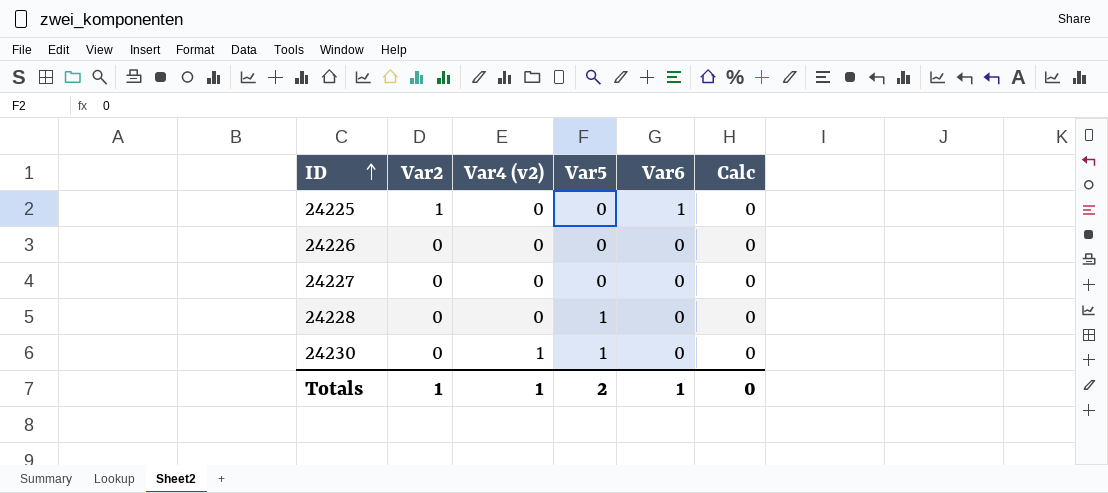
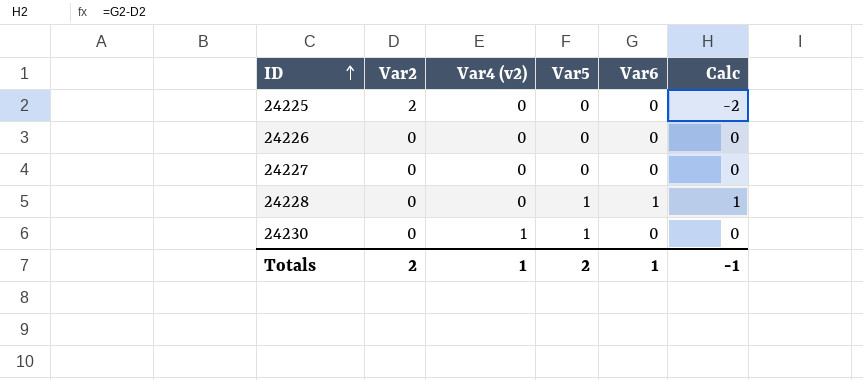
24225 | Var2: 1 -> 2
24225 | Var6: 1 -> 0
24225 | Calc: 0 -> -2
24228 | Var6: 0 -> 1
24228 | Calc: 0 -> 1
Totals | Var2: 1 -> 2
Totals | Calc: 0 -> -1

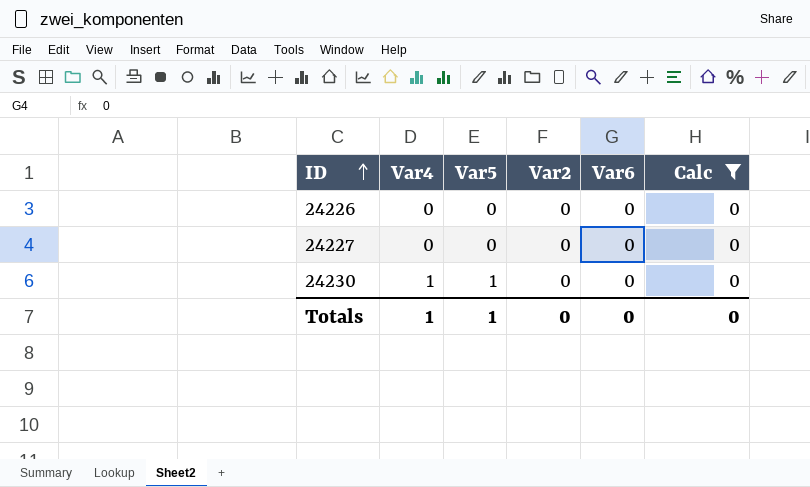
filter: none -> Calc = 0
column name: Var4 (v2) -> Var4
column Var2 | position: 2 -> 4
Totals | Var5: 2 -> 1
Totals | Var2: 2 -> 0
Totals | Var6: 1 -> 0
Totals | Calc: -1 -> 0

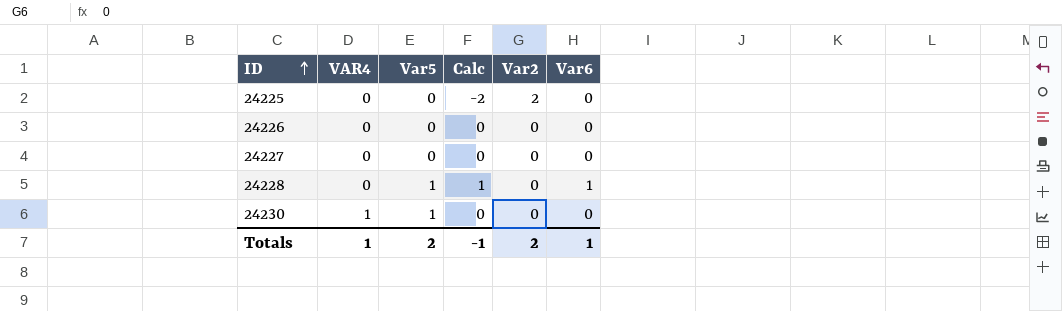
filter: Calc = 0 -> none
column name: Var4 -> VAR4
column Calc | position: 6 -> 4
Totals | Var5: 1 -> 2
Totals | Calc: 0 -> -1
Totals | Var2: 0 -> 2
Totals | Var6: 0 -> 1

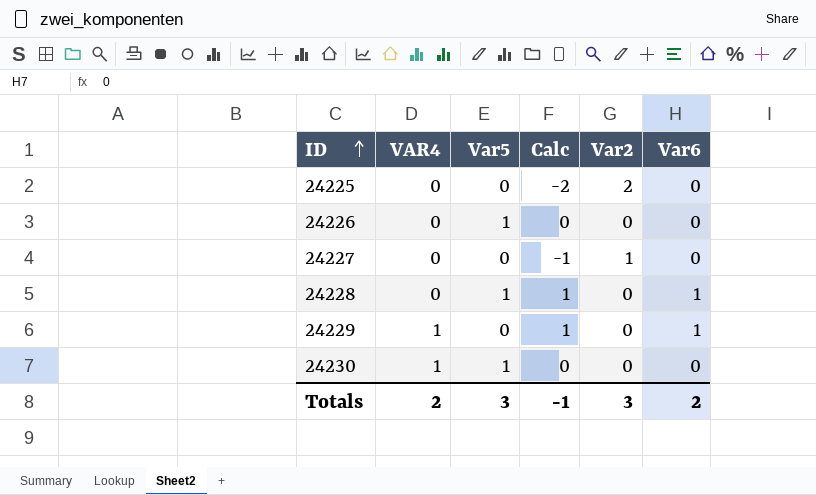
24226 | Var5: 0 -> 1
24227 | Calc: 0 -> -1
24227 | Var2: 0 -> 1
row 24229: none -> 1 | 0 | 1 | 0 | 1
Totals | VAR4: 1 -> 2
Totals | Var5: 2 -> 3
Totals | Var2: 2 -> 3
Totals | Var6: 1 -> 2

